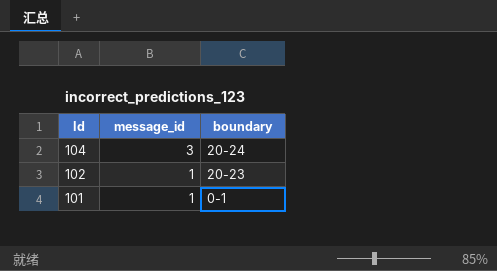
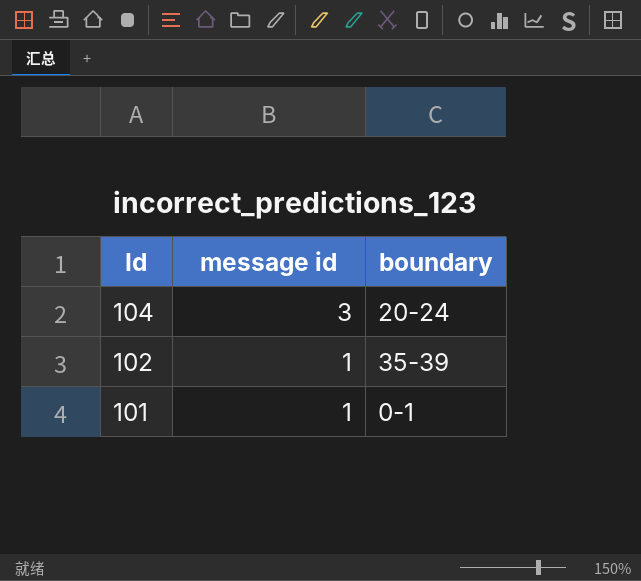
column name: message_id -> message id
102 | boundary: 20-23 -> 35-39

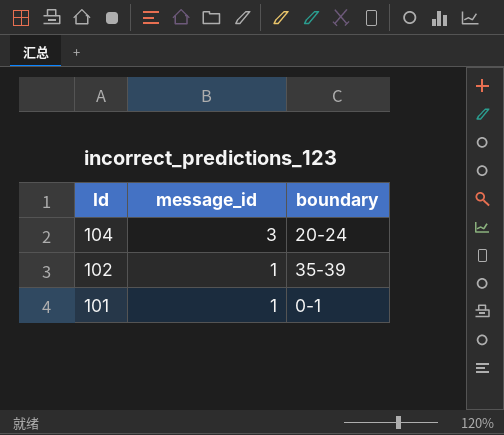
column name: message id -> message_id

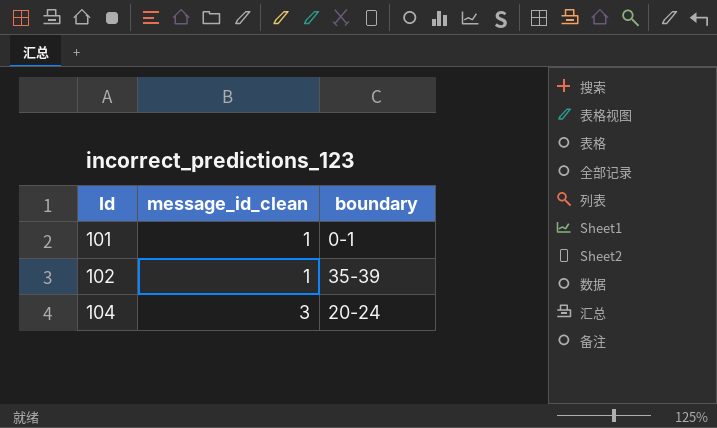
row order: Id descending -> Id ascending
column name: message_id -> message_id_clean

